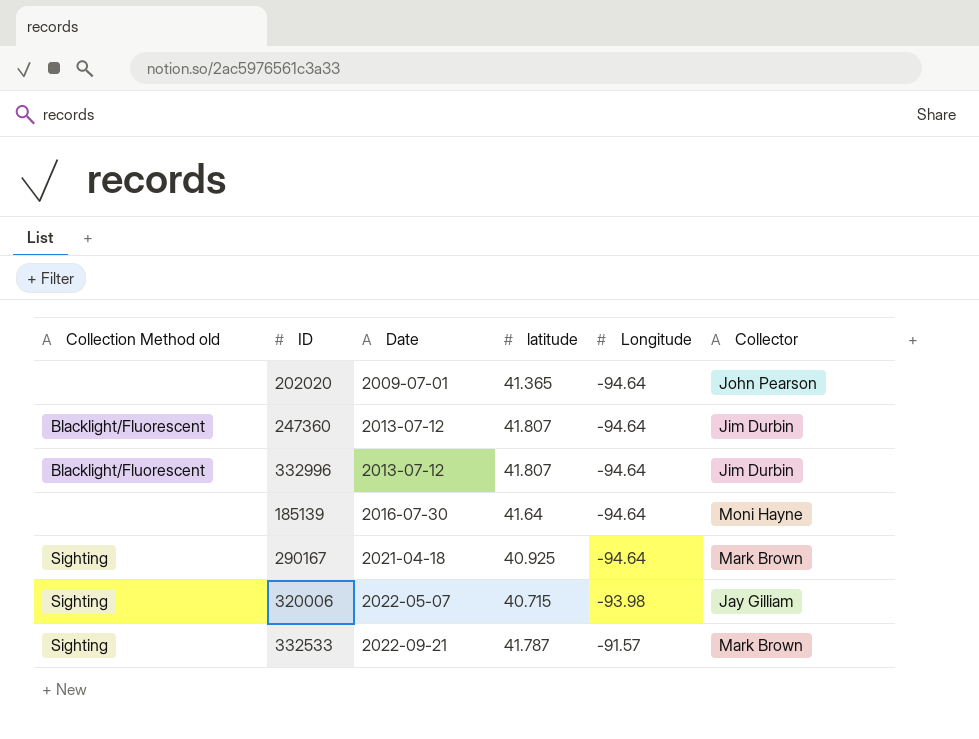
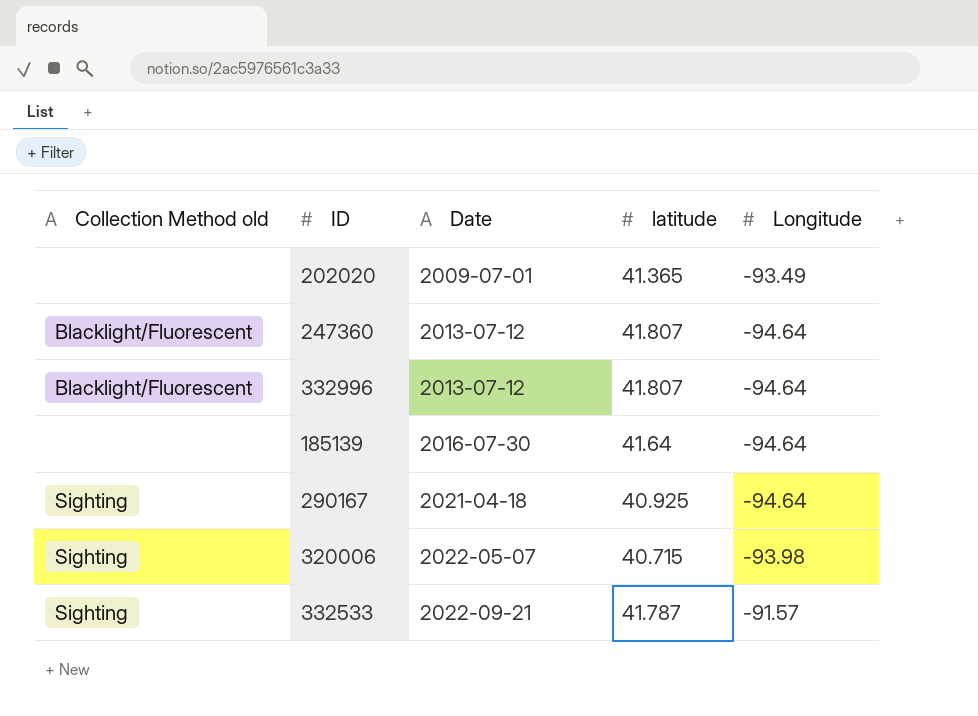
column Collector | position: 6 -> none
202020 | Longitude: -94.64 -> -93.49

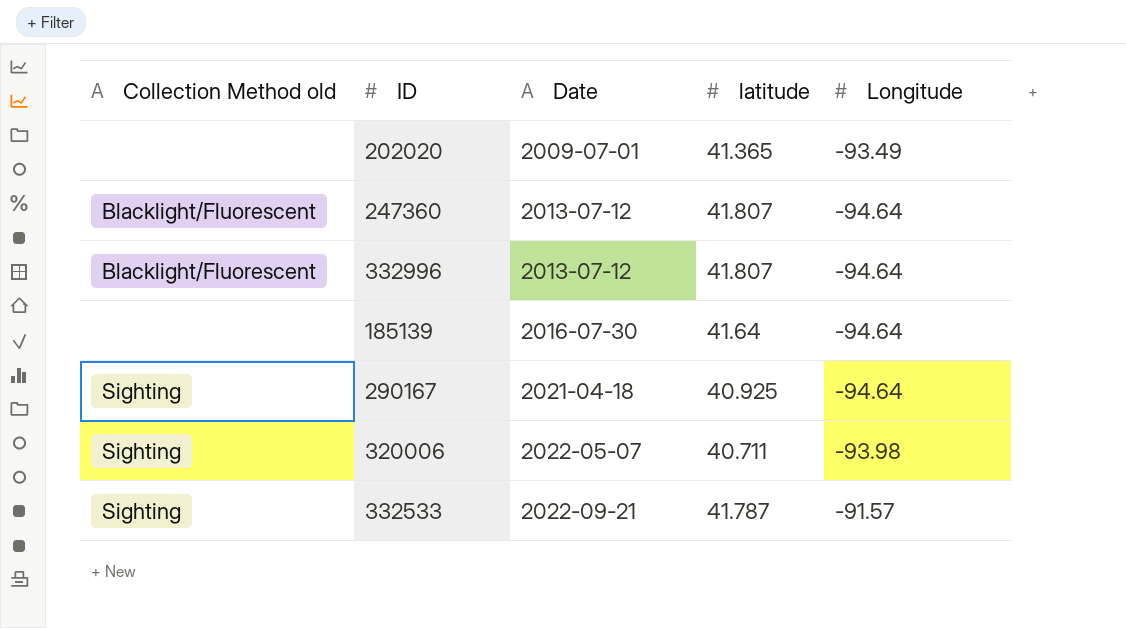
320006 | latitude: 40.715 -> 40.711

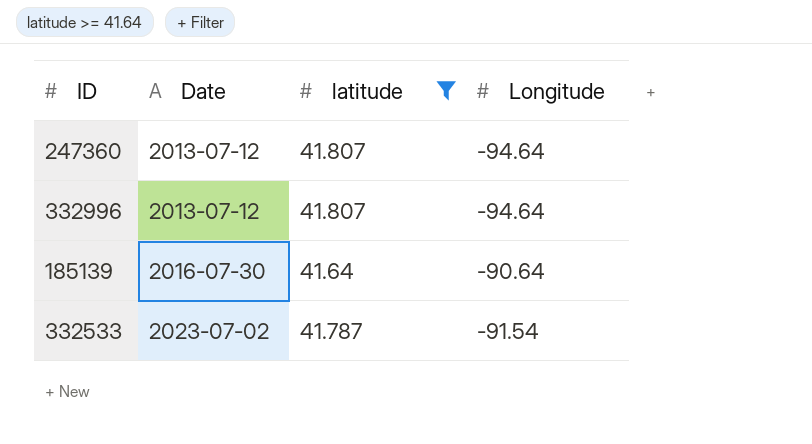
filter: none -> latitude >= 41.64
column Collection Method old | position: 1 -> none
185139 | Longitude: -94.64 -> -90.64
332533 | Date: 2022-09-21 -> 2023-07-02
332533 | Longitude: -91.57 -> -91.54

